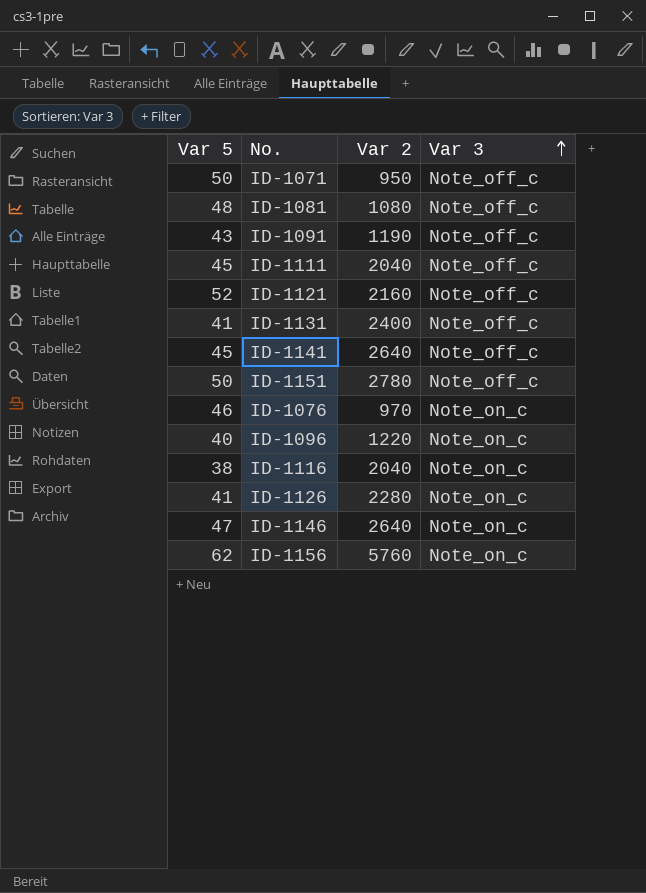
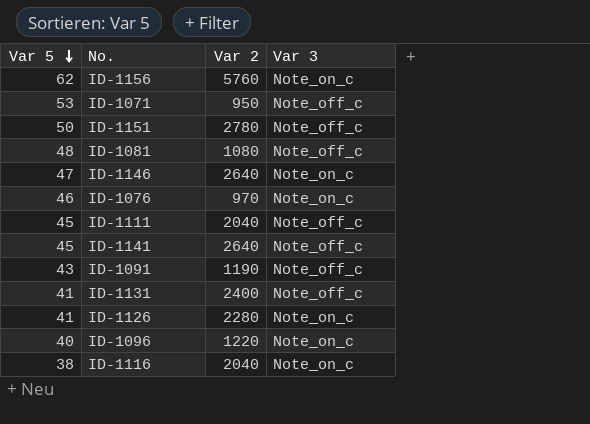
row order: Var 3 ascending -> Var 5 descending
row ID-1121: 52 | 2160 | Note_off_c -> none
ID-1071 | Var 5: 50 -> 53

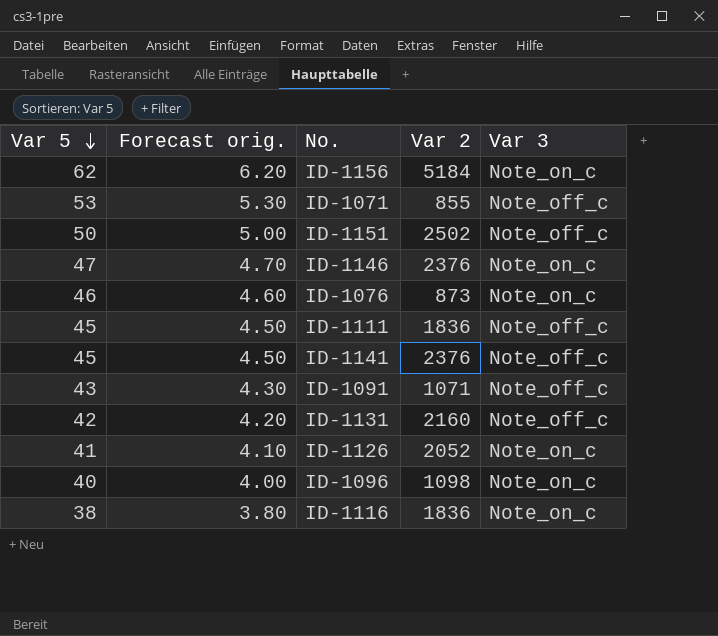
column Forecast orig. | formula: none -> [Var 5] * 0.1
row ID-1081: 48 | 1080 | Note_off_c -> none
ID-1156 | Var 2: 5760 -> 5184
ID-1071 | Var 2: 950 -> 855
ID-1151 | Var 2: 2780 -> 2502
ID-1146 | Var 2: 2640 -> 2376
ID-1076 | Var 2: 970 -> 873
ID-1111 | Var 2: 2040 -> 1836
ID-1141 | Var 2: 2640 -> 2376
ID-1091 | Var 2: 1190 -> 1071
ID-1131 | Var 5: 41 -> 42
ID-1131 | Var 2: 2400 -> 2160
ID-1126 | Var 2: 2280 -> 2052
ID-1096 | Var 2: 1220 -> 1098
ID-1116 | Var 2: 2040 -> 1836

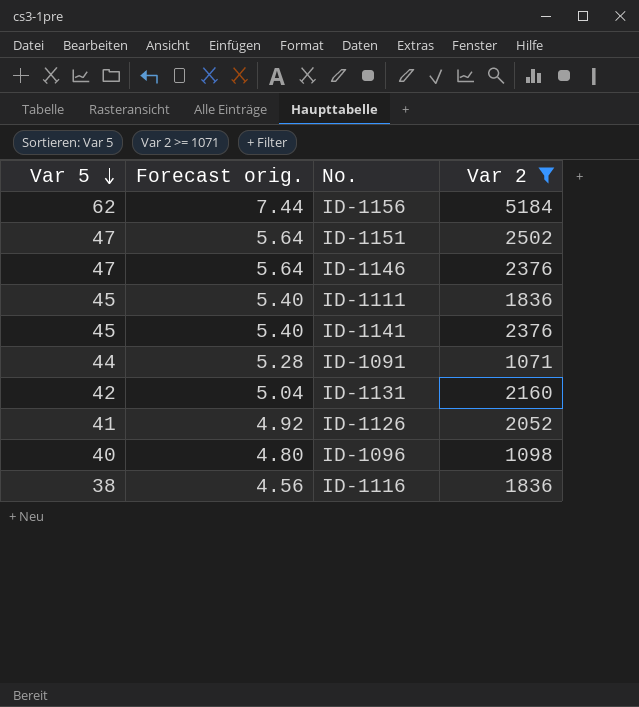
filter: none -> Var 2 >= 1071
column Var 3 | position: 5 -> none
column Forecast orig. | formula: [Var 5] * 0.1 -> [Var 5] * 0.12
ID-1151 | Var 5: 50 -> 47
ID-1091 | Var 5: 43 -> 44

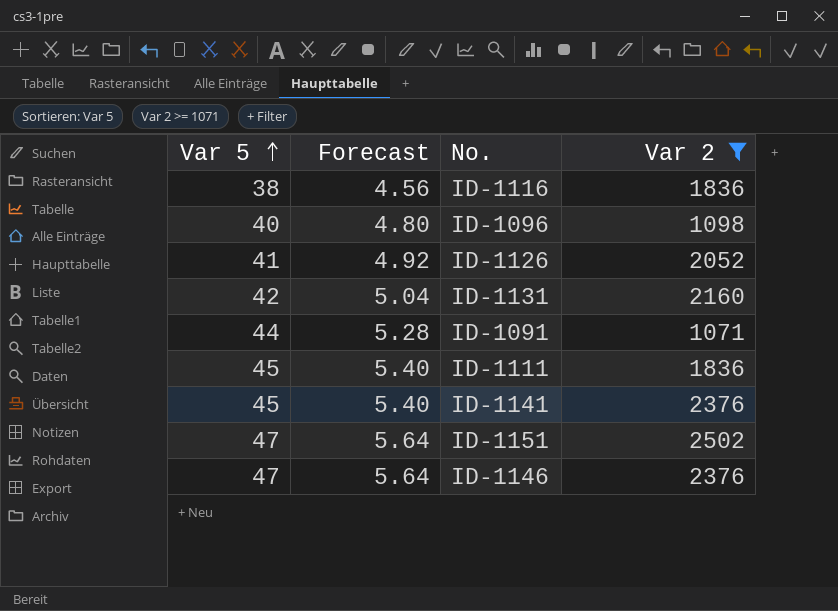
row order: Var 5 descending -> Var 5 ascending
column name: Forecast orig. -> Forecast
row ID-1156: 62 | 7.44 | 5184 -> none

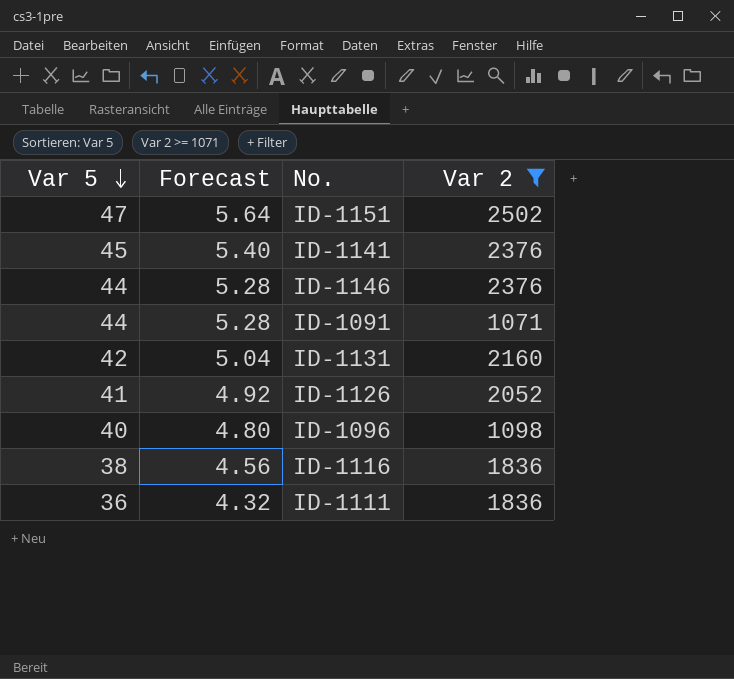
row order: Var 5 ascending -> Var 5 descending
ID-1146 | Var 5: 47 -> 44
ID-1146 | Forecast: 5.64 -> 5.28
ID-1111 | Var 5: 45 -> 36
ID-1111 | Forecast: 5.40 -> 4.32

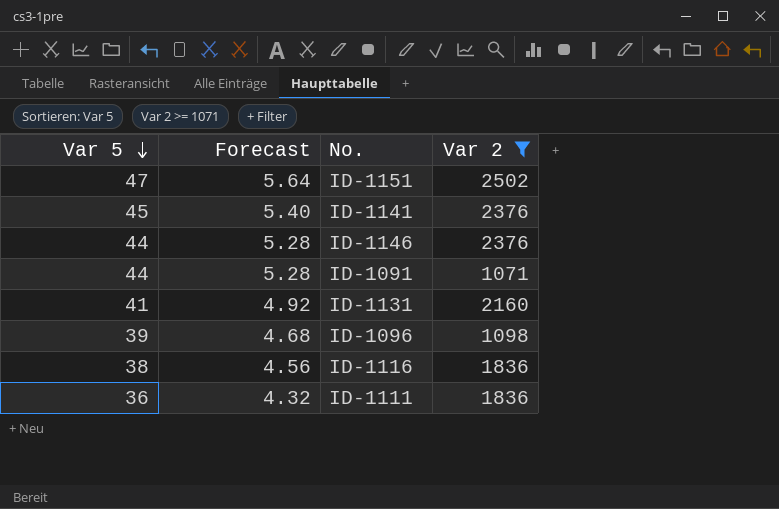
row ID-1126: 41 | 4.92 | 2052 -> none
ID-1131 | Var 5: 42 -> 41
ID-1131 | Forecast: 5.04 -> 4.92
ID-1096 | Var 5: 40 -> 39
ID-1096 | Forecast: 4.80 -> 4.68

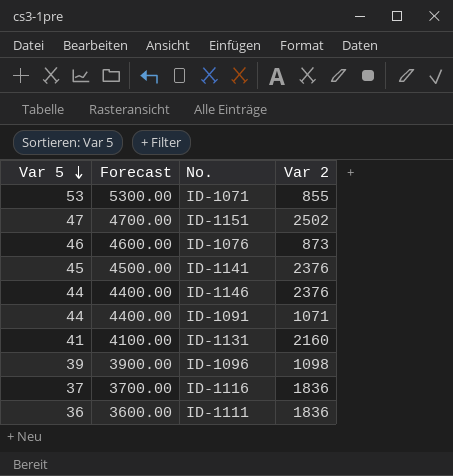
filter: Var 2 >= 1071 -> none
column Forecast | formula: [Var 5] * 0.12 -> [Var 5] * 100
ID-1116 | Var 5: 38 -> 37

